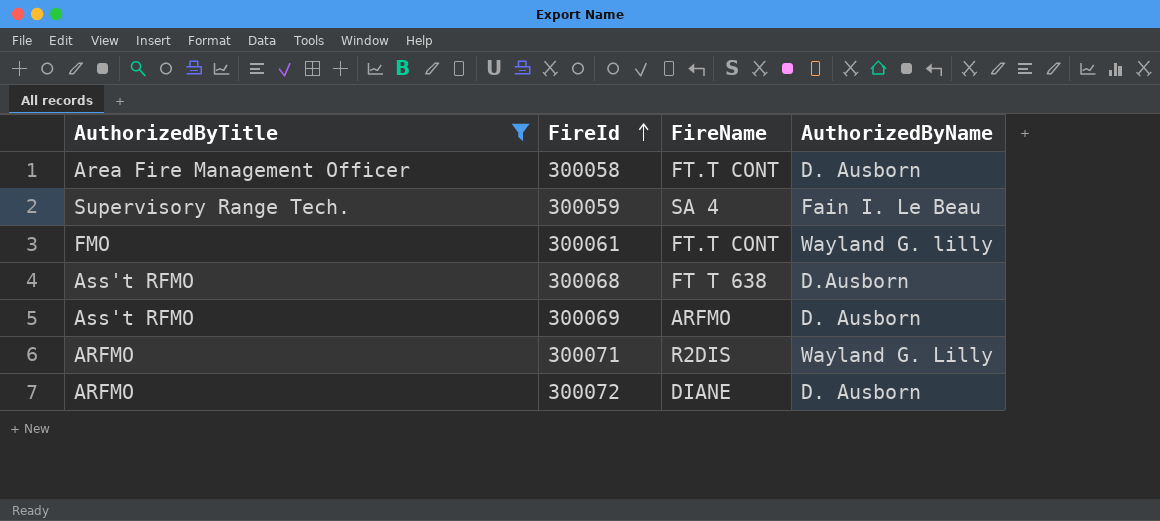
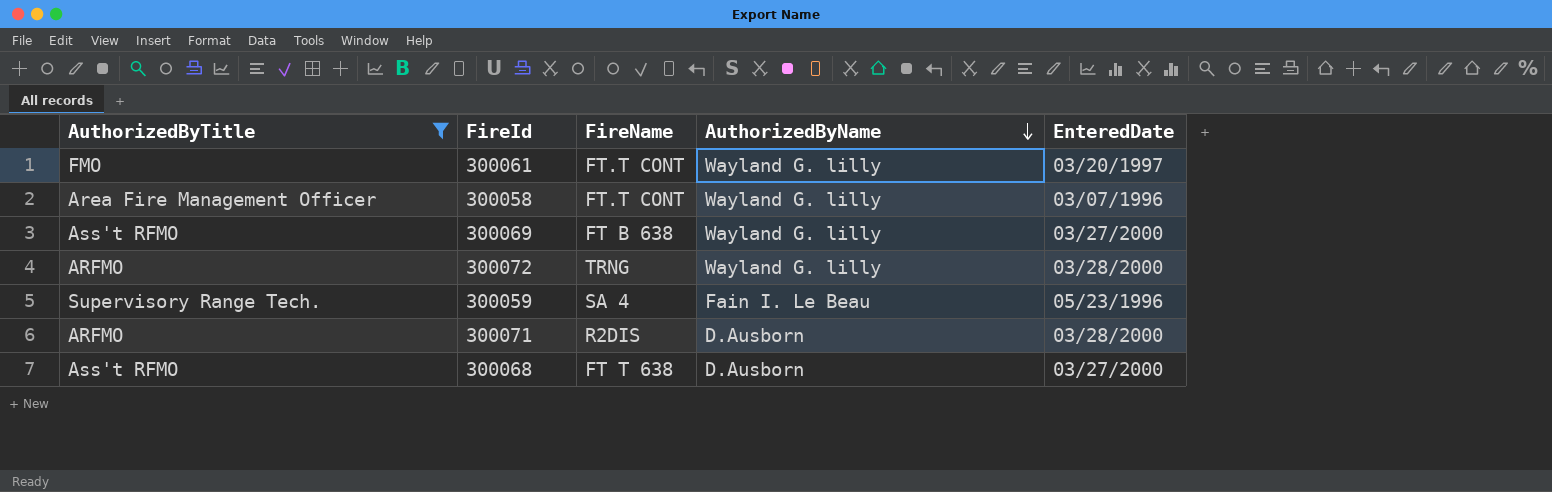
row order: FireId ascending -> AuthorizedByName descending
column EnteredDate | position: none -> 5
300058 | AuthorizedByName: D. Ausborn -> Wayland G. lilly
300069 | FireName: ARFMO -> FT B 638
300069 | AuthorizedByName: D. Ausborn -> Wayland G. lilly
300072 | FireName: DIANE -> TRNG
300072 | AuthorizedByName: D. Ausborn -> Wayland G. lilly
300071 | AuthorizedByName: Wayland G. Lilly -> D.Ausborn

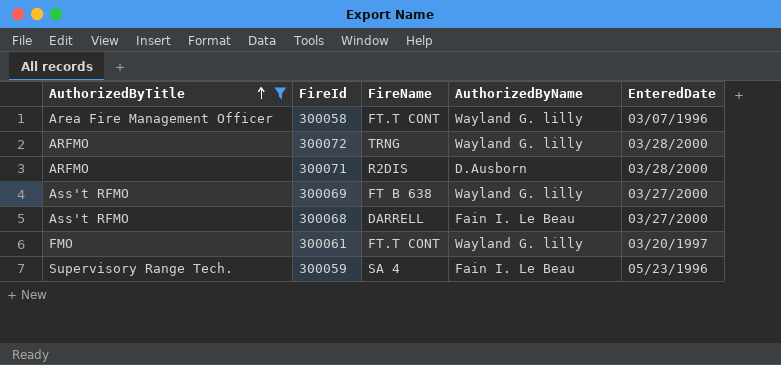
row order: AuthorizedByName descending -> AuthorizedByTitle ascending
300068 | FireName: FT T 638 -> DARRELL
300068 | AuthorizedByName: D.Ausborn -> Fain I. Le Beau

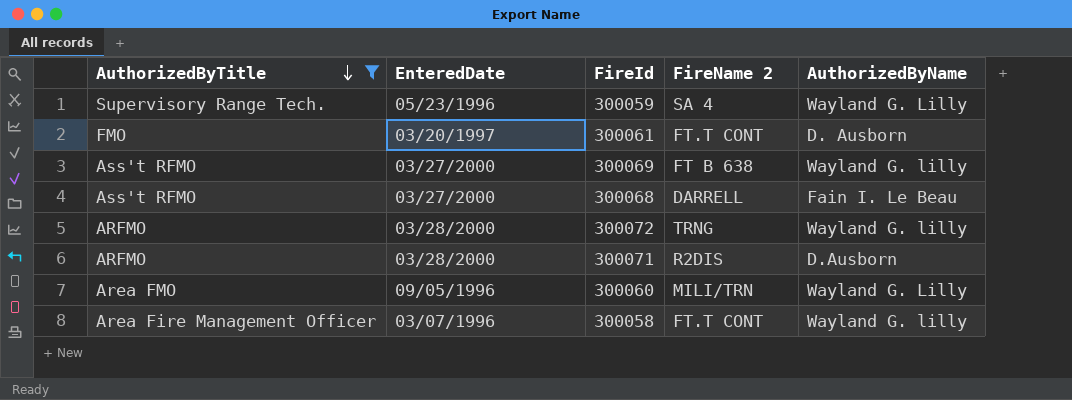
row order: AuthorizedByTitle ascending -> AuthorizedByTitle descending
column EnteredDate | position: 5 -> 2
column name: FireName -> FireName 2
300059 | AuthorizedByName: Fain I. Le Beau -> Wayland G. Lilly
300061 | AuthorizedByName: Wayland G. lilly -> D. Ausborn
row 300060: none -> Area FMO | 09/05/1996 | MILI/TRN | Wayland G. Lilly

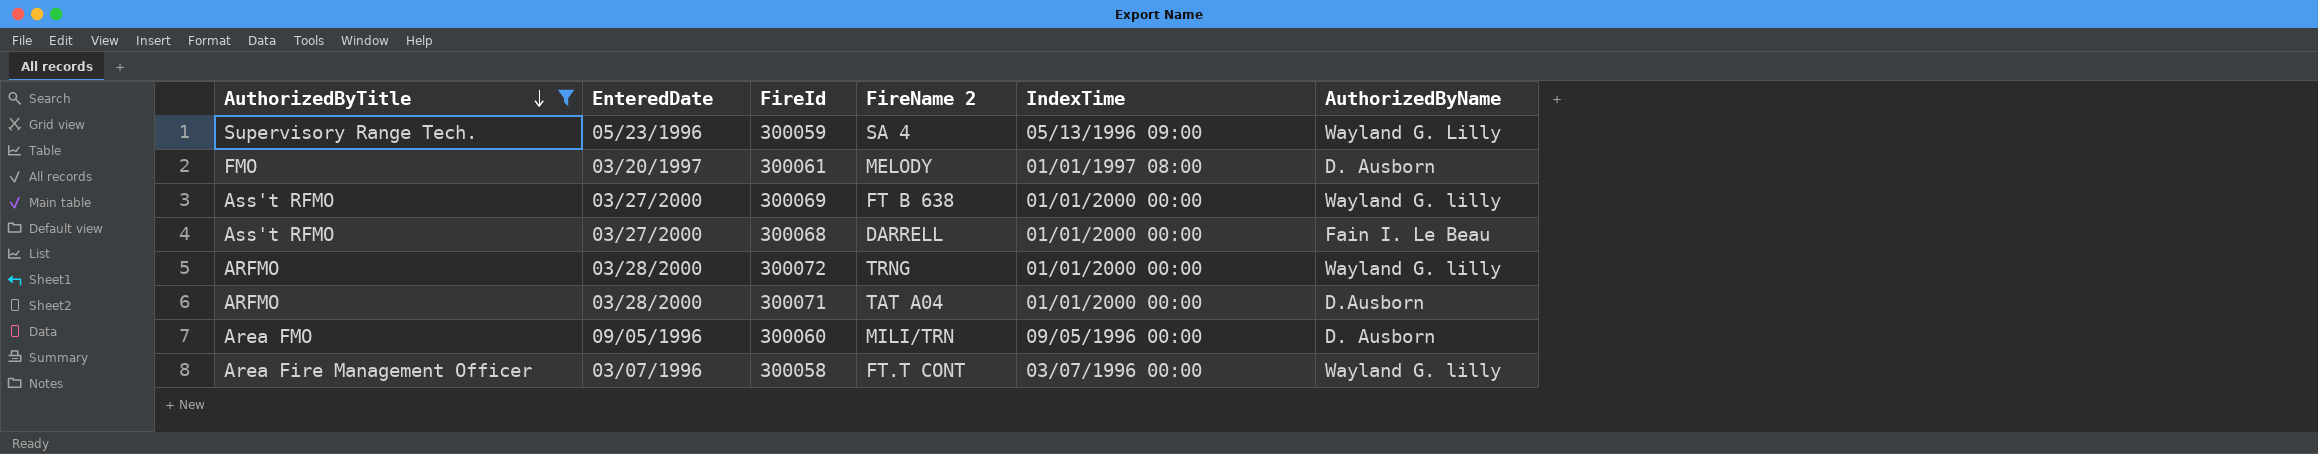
column IndexTime | position: none -> 5
300061 | FireName 2: FT.T CONT -> MELODY
300071 | FireName 2: R2DIS -> TAT A04
300060 | AuthorizedByName: Wayland G. Lilly -> D. Ausborn

